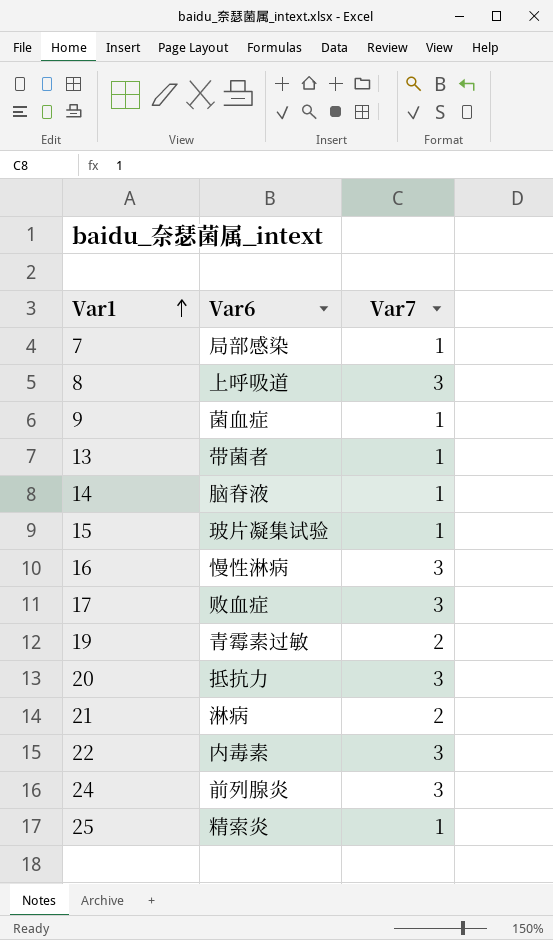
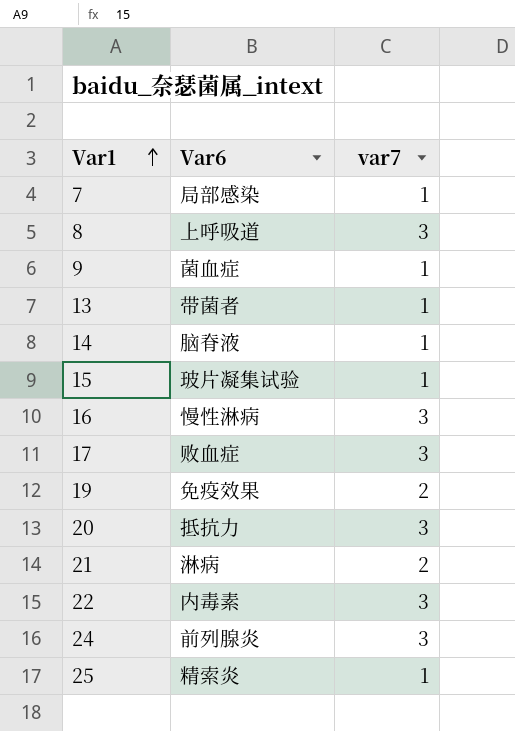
column name: Var7 -> var7
19 | Var6: 青霉素过敏 -> 免疫效果

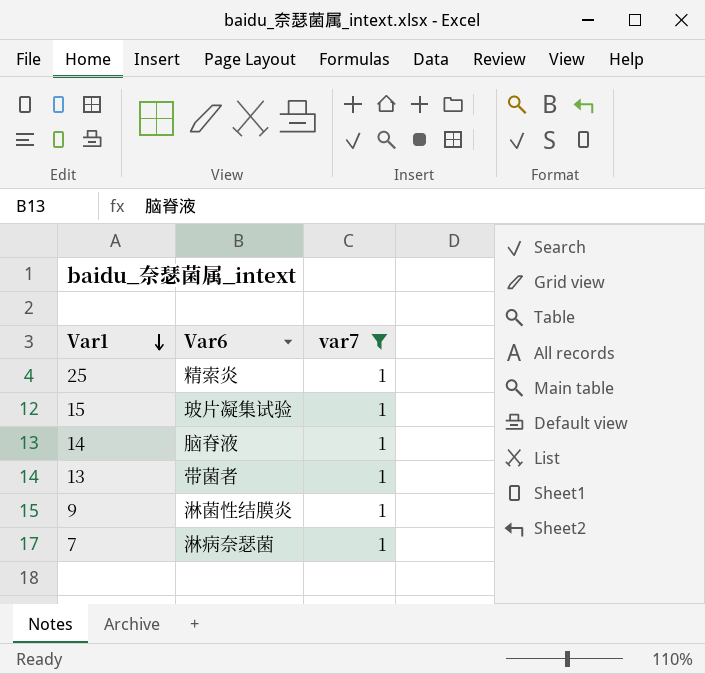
filter: none -> var7 = 1
row order: Var1 ascending -> Var1 descending
9 | Var6: 菌血症 -> 淋菌性结膜炎
7 | Var6: 局部感染 -> 淋病奈瑟菌

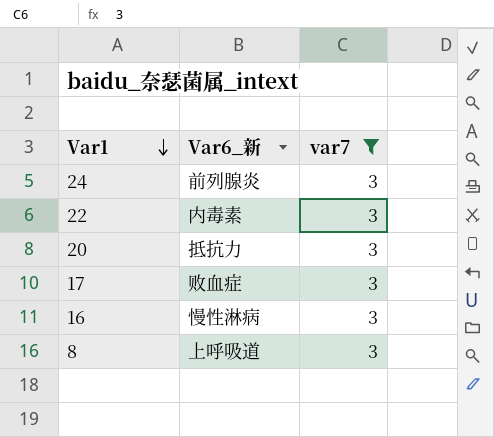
filter: var7 = 1 -> var7 = 3
column name: Var6 -> Var6_新

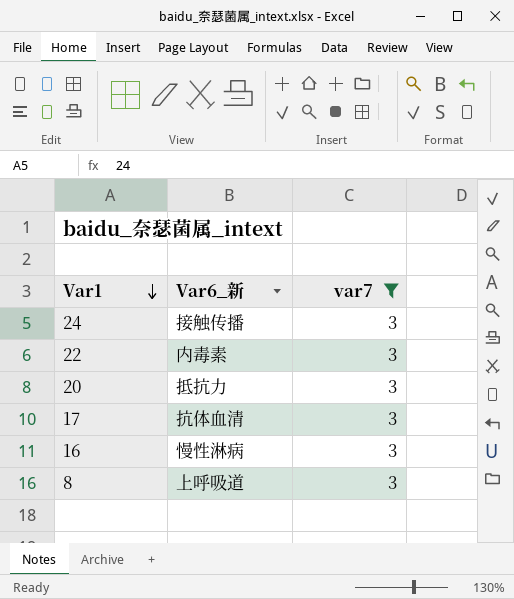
24 | Var6_新: 前列腺炎 -> 接触传播
17 | Var6_新: 败血症 -> 抗体血清

